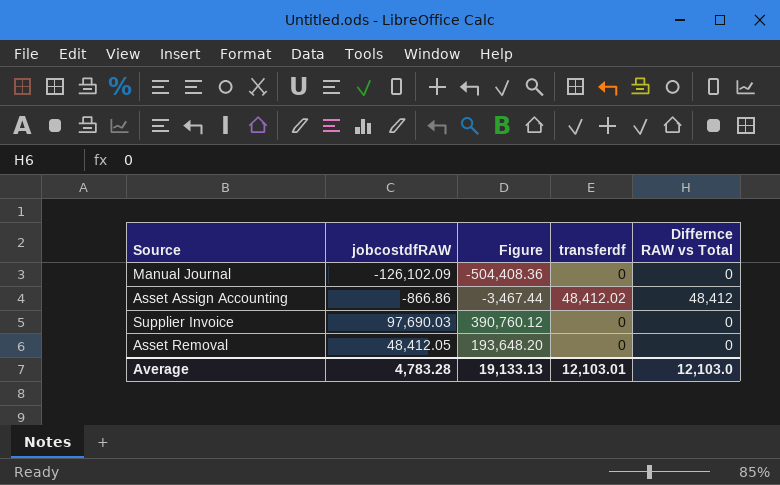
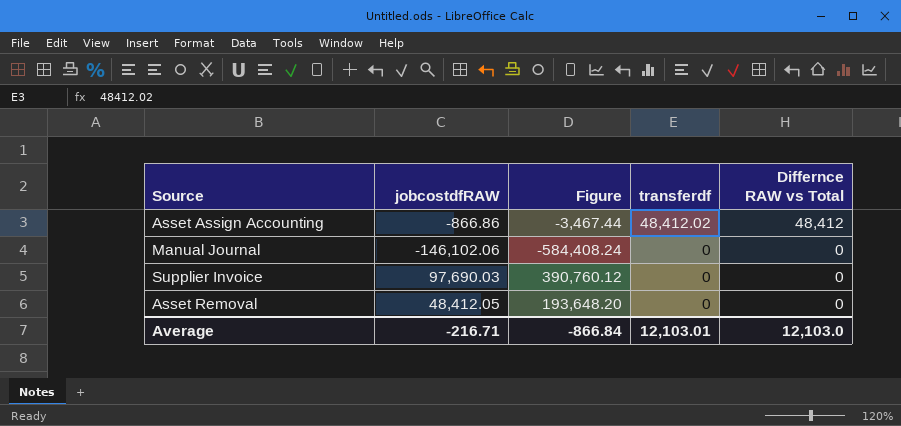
row order: none -> transferdf descending
Manual Journal | jobcostdfRAW: -126,102.09 -> -146,102.06
Manual Journal | Figure: -504,408.36 -> -584,408.24
Average | jobcostdfRAW: 4,783.28 -> -216.71
Average | Figure: 19,133.13 -> -866.84

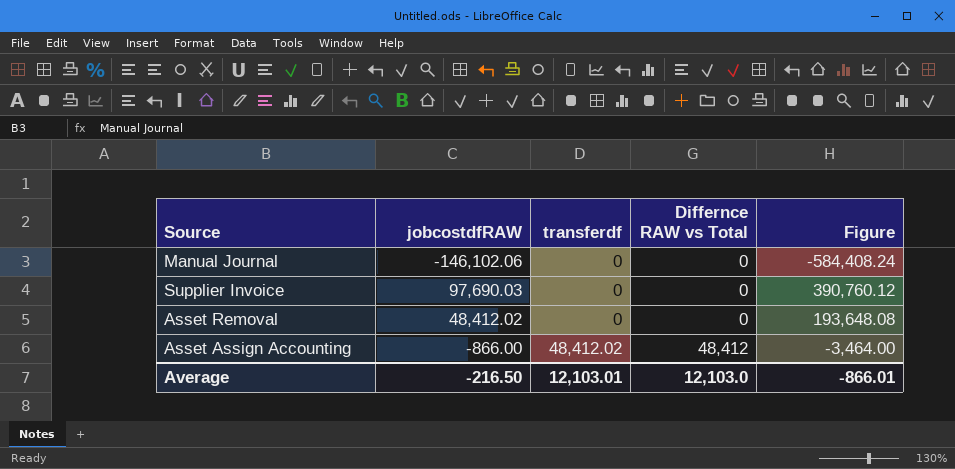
row order: transferdf descending -> transferdf ascending
column Figure | position: 3 -> 5
Asset Removal | jobcostdfRAW: 48,412.05 -> 48,412.02
Asset Removal | Figure: 193,648.20 -> 193,648.08
Asset Assign Accounting | jobcostdfRAW: -866.86 -> -866.00
Asset Assign Accounting | Figure: -3,467.44 -> -3,464.00
Average | jobcostdfRAW: -216.71 -> -216.50
Average | Figure: -866.84 -> -866.01

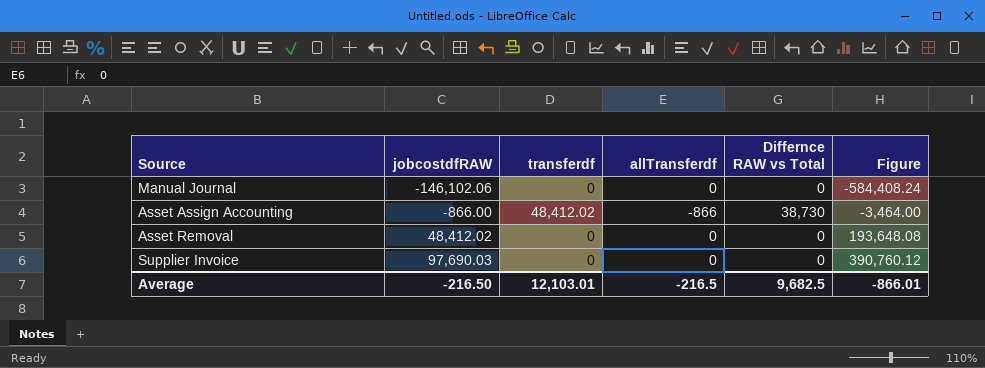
row order: transferdf ascending -> jobcostdfRAW ascending
column allTransferdf | position: none -> 4
Asset Assign Accounting | Differnce RAW vs Total: 48,412 -> 38,730
Average | Differnce RAW vs Total: 12,103.0 -> 9,682.5

